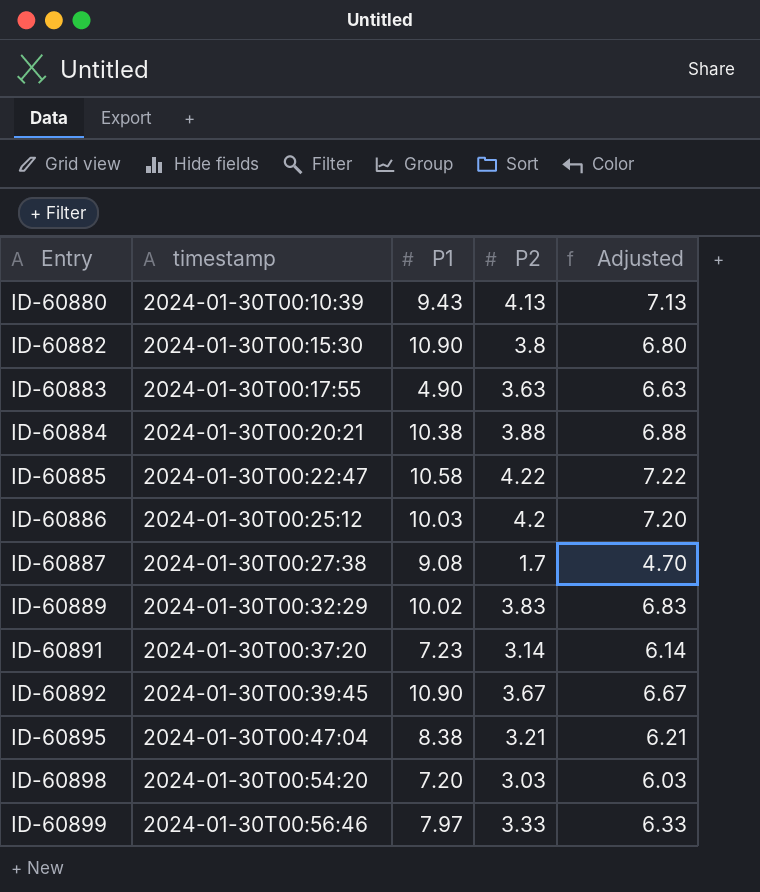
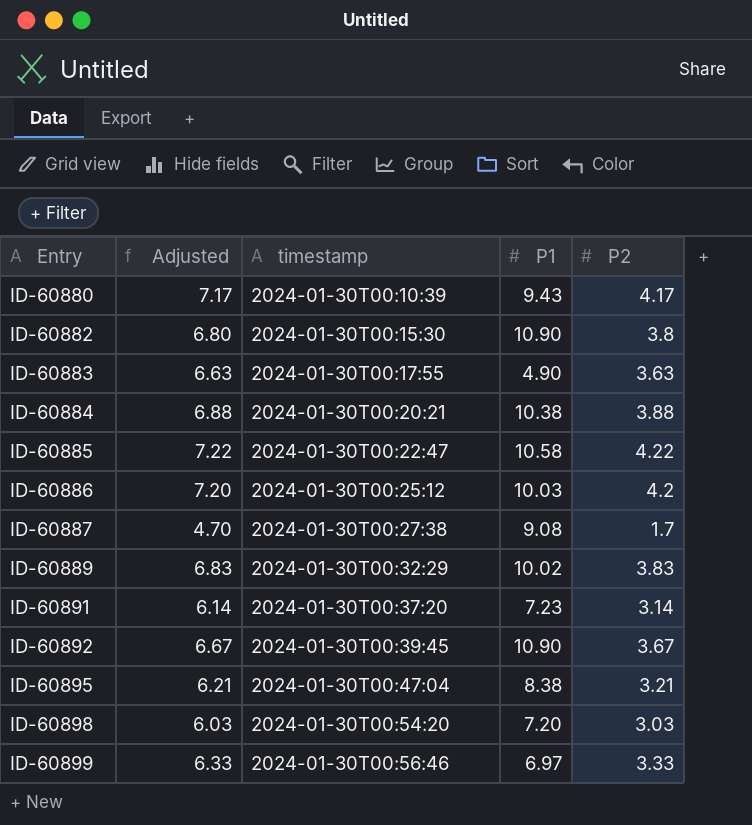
column Adjusted | position: 5 -> 2
ID-60880 | Adjusted: 7.13 -> 7.17
ID-60880 | P2: 4.13 -> 4.17
ID-60899 | P1: 7.97 -> 6.97

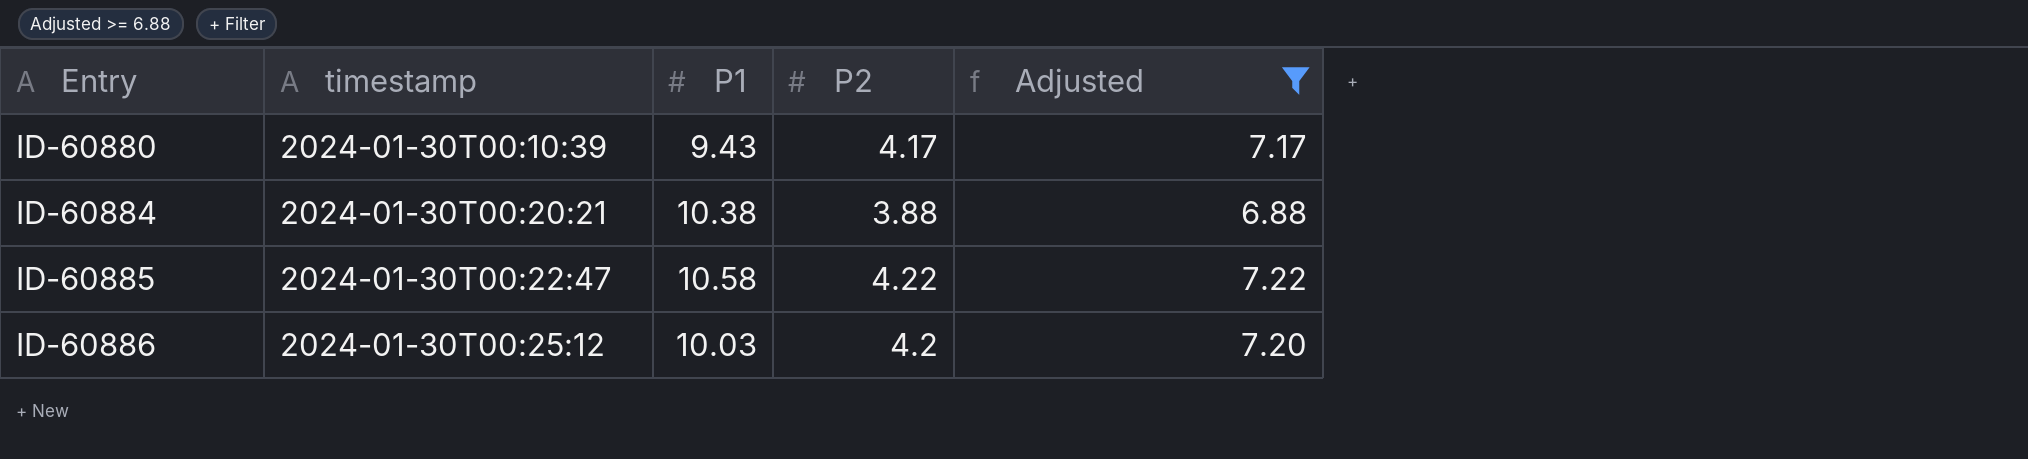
filter: none -> Adjusted >= 6.88
column Adjusted | position: 2 -> 5

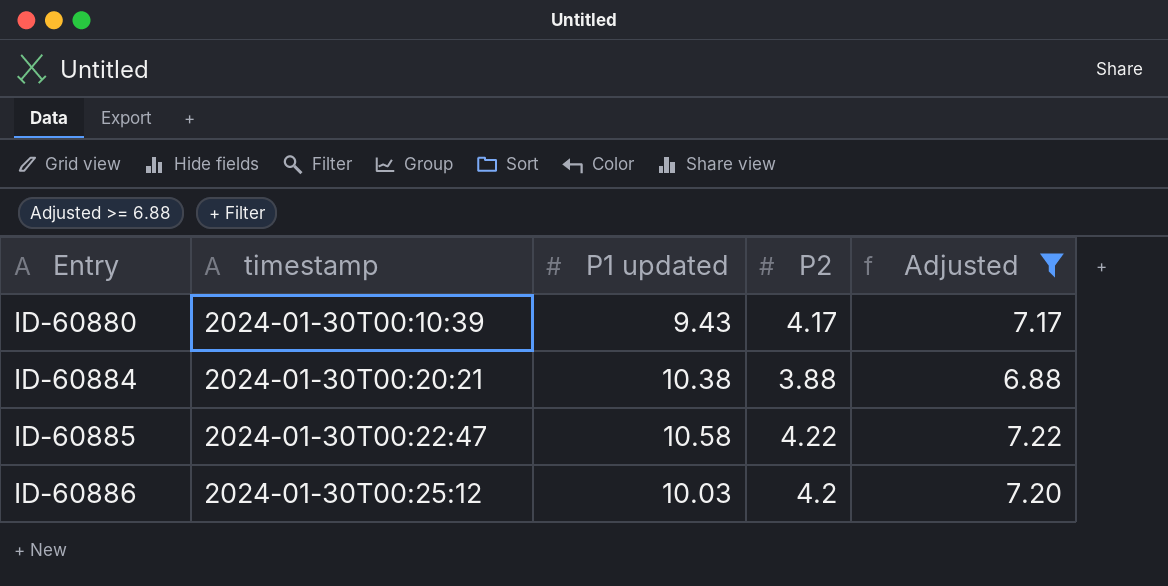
column name: P1 -> P1 updated

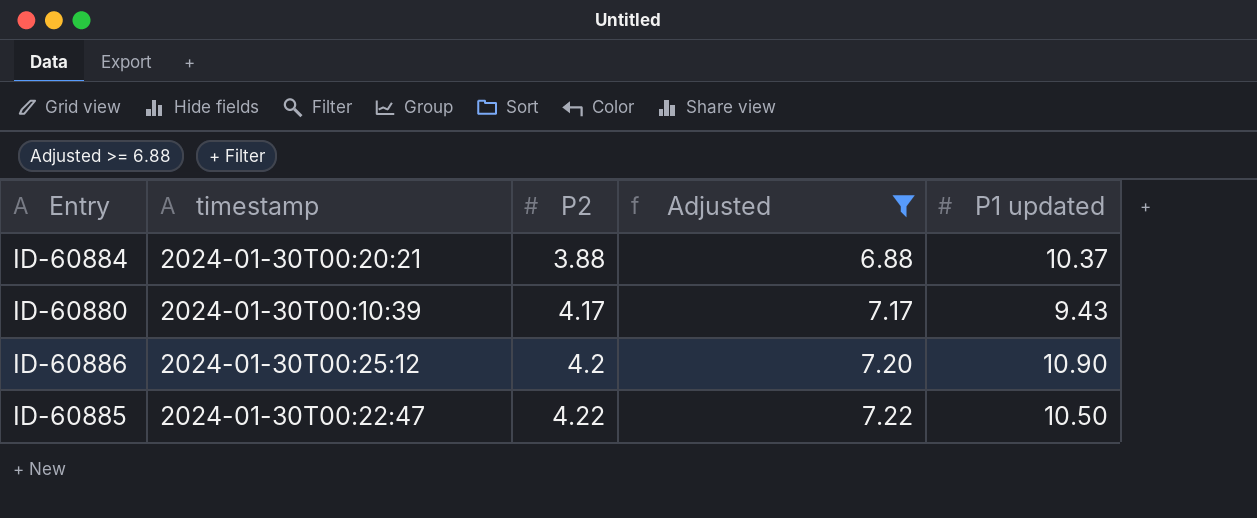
row order: Entry ascending -> P2 ascending
column P1 updated | position: 3 -> 5
ID-60884 | P1 updated: 10.38 -> 10.37
ID-60886 | P1 updated: 10.03 -> 10.90
ID-60885 | P1 updated: 10.58 -> 10.50

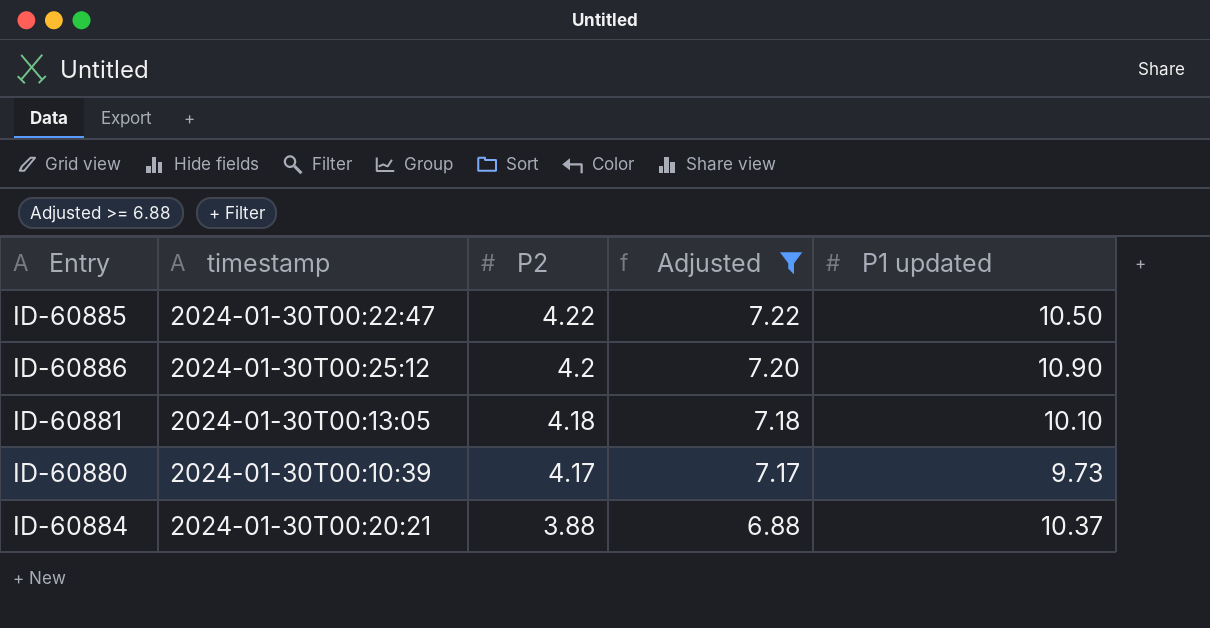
row order: P2 ascending -> P2 descending
row ID-60881: none -> 2024-01-30T00:13:05 | 4.18 | 7.18 | 10.10
ID-60880 | P1 updated: 9.43 -> 9.73

